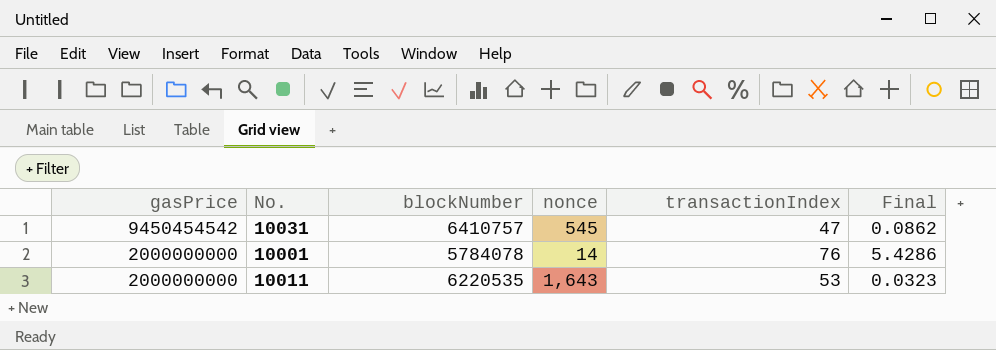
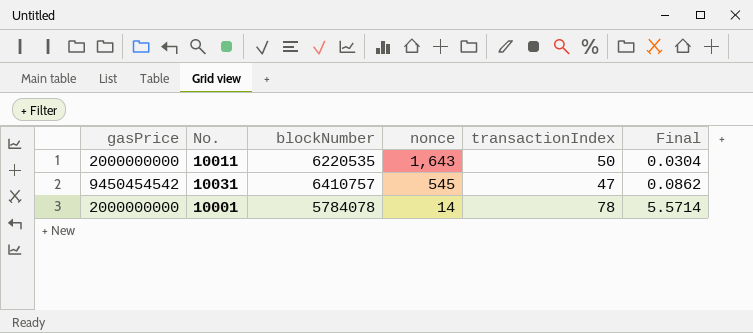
row order: gasPrice descending -> nonce descending
10011 | transactionIndex: 53 -> 50
10011 | Final: 0.0323 -> 0.0304
10001 | transactionIndex: 76 -> 78
10001 | Final: 5.4286 -> 5.5714

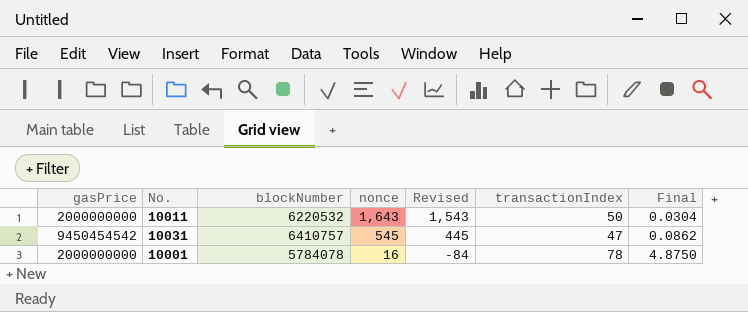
column Revised | formula: none -> [nonce] - 100
10011 | blockNumber: 6220535 -> 6220532
10001 | nonce: 14 -> 16
10001 | Final: 5.5714 -> 4.8750

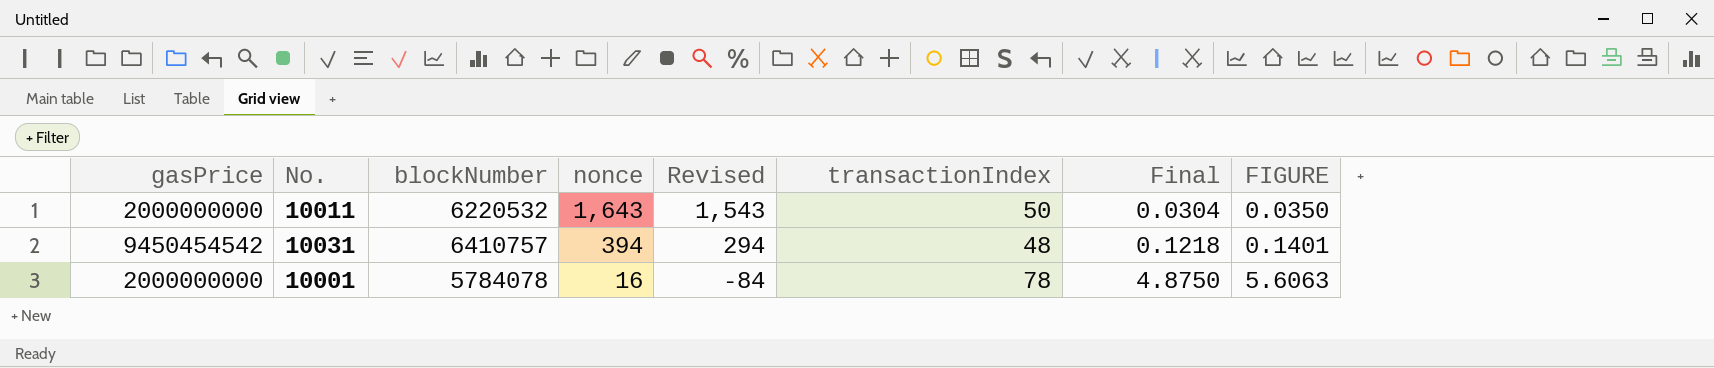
column FIGURE | formula: none -> [Final] * 1.15
10031 | nonce: 545 -> 394
10031 | Revised: 445 -> 294
10031 | transactionIndex: 47 -> 48
10031 | Final: 0.0862 -> 0.1218

